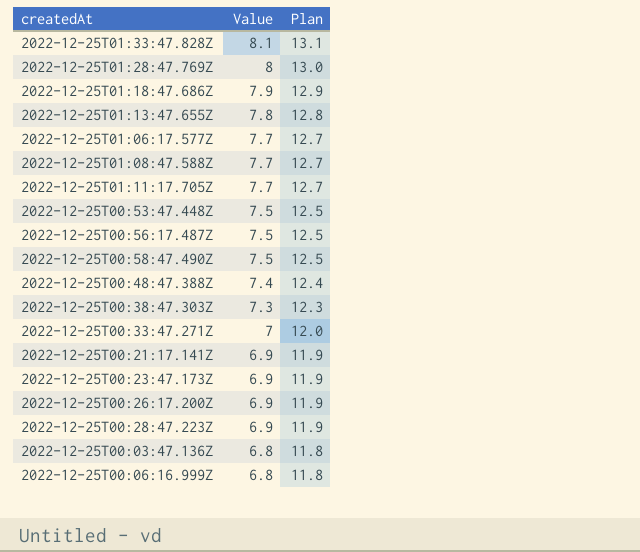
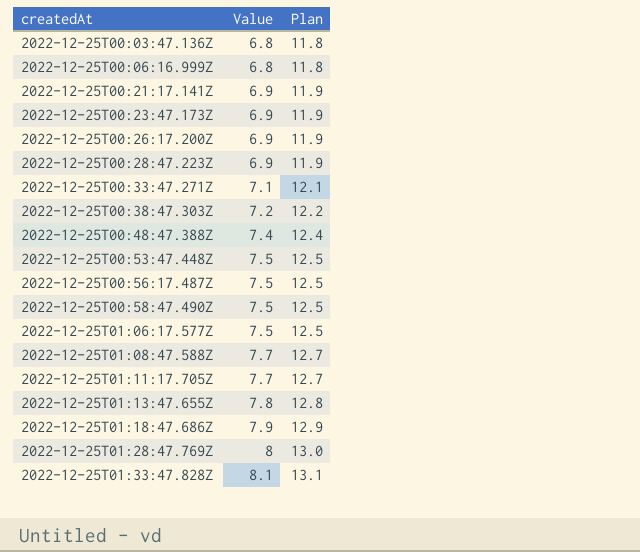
row order: Value descending -> createdAt ascending
2022-12-25T00:33:47.271Z | Value: 7 -> 7.1
2022-12-25T00:33:47.271Z | Plan: 12.0 -> 12.1
2022-12-25T00:38:47.303Z | Value: 7.3 -> 7.2
2022-12-25T00:38:47.303Z | Plan: 12.3 -> 12.2
2022-12-25T01:06:17.577Z | Value: 7.7 -> 7.5
2022-12-25T01:06:17.577Z | Plan: 12.7 -> 12.5

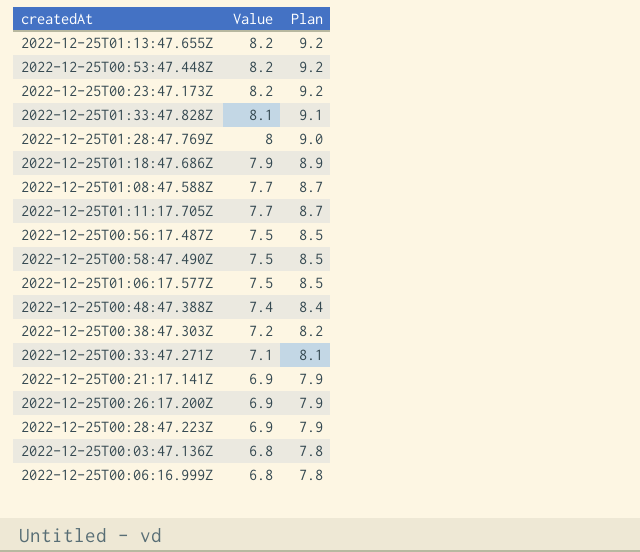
row order: createdAt ascending -> Value descending
column Plan | formula: [Value] + 5 -> [Value] + 1
2022-12-25T01:13:47.655Z | Value: 7.8 -> 8.2
2022-12-25T00:53:47.448Z | Value: 7.5 -> 8.2
2022-12-25T00:23:47.173Z | Value: 6.9 -> 8.2

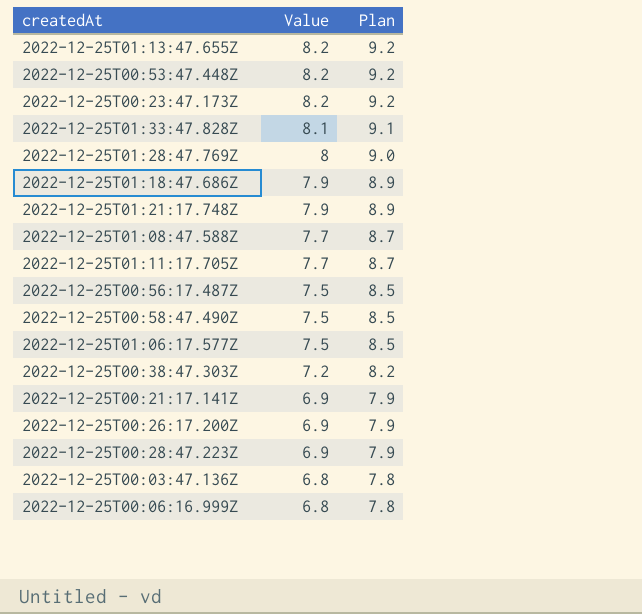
row 2022-12-25T00:48:47.388Z: 7.4 | 8.4 -> none
row 2022-12-25T00:33:47.271Z: 7.1 | 8.1 -> none
row 2022-12-25T01:21:17.748Z: none -> 7.9 | 8.9

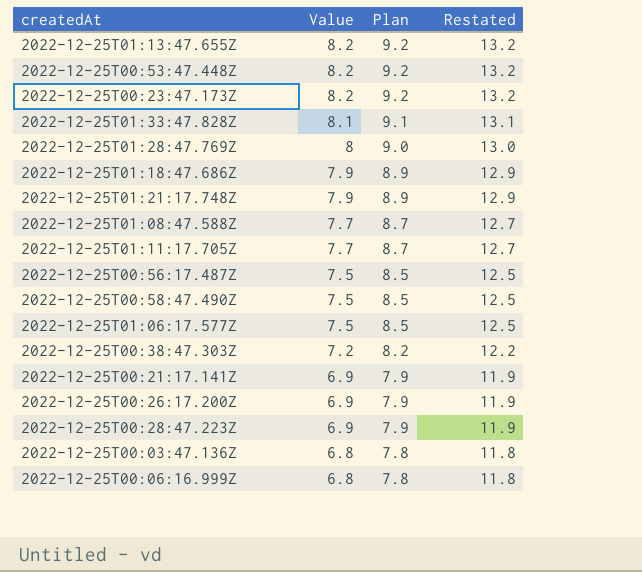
column Restated | formula: none -> [Value] + 5

